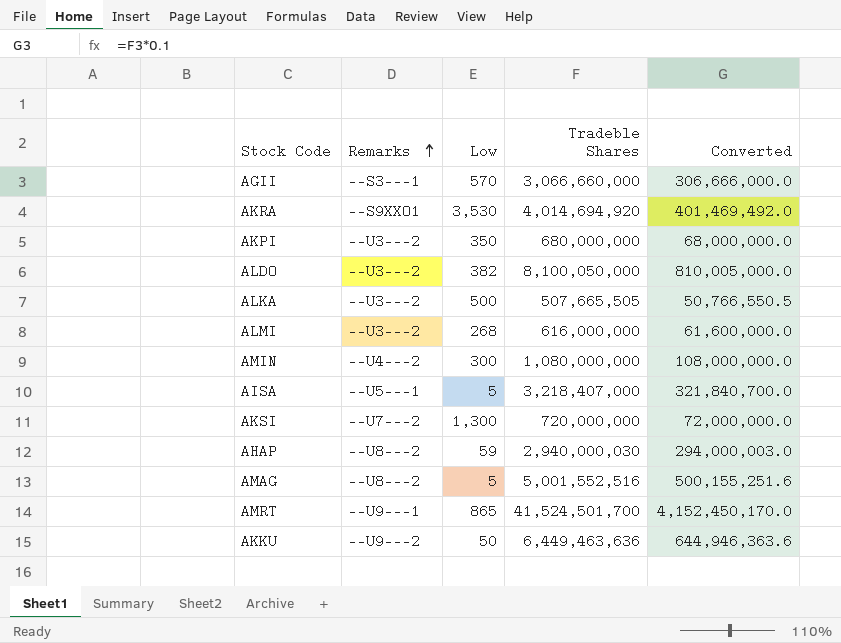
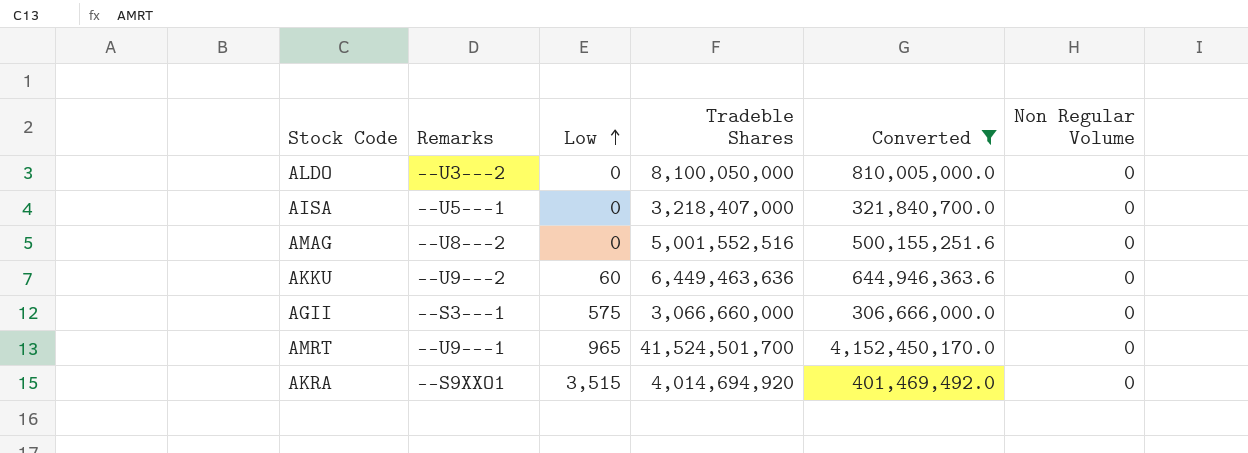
filter: none -> Converted >= 306,666,000.0
row order: Remarks ascending -> Low ascending
column Non Regular Volume | position: none -> 6
ALDO | Low: 382 -> 0
AISA | Low: 5 -> 0
AMAG | Low: 5 -> 0
AKKU | Low: 50 -> 60
AGII | Low: 570 -> 575
AMRT | Low: 865 -> 965
AKRA | Low: 3,530 -> 3,515

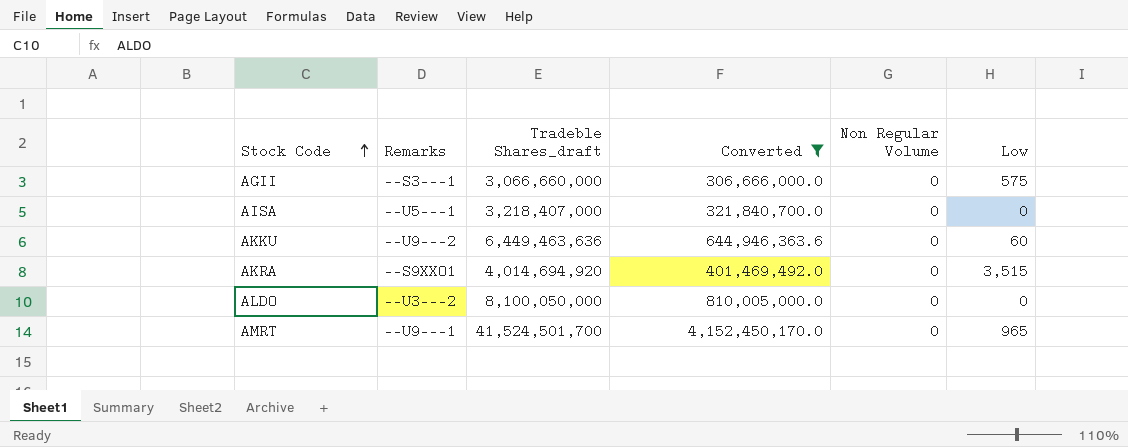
row order: Low ascending -> Stock Code ascending
column name: Tradeble Shares -> Tradeble Shares_draft
column Low | position: 3 -> 6
row AMAG: --U8---2 | 0 | 5,001,552,516 | 500,155,251.6 | 0 -> none

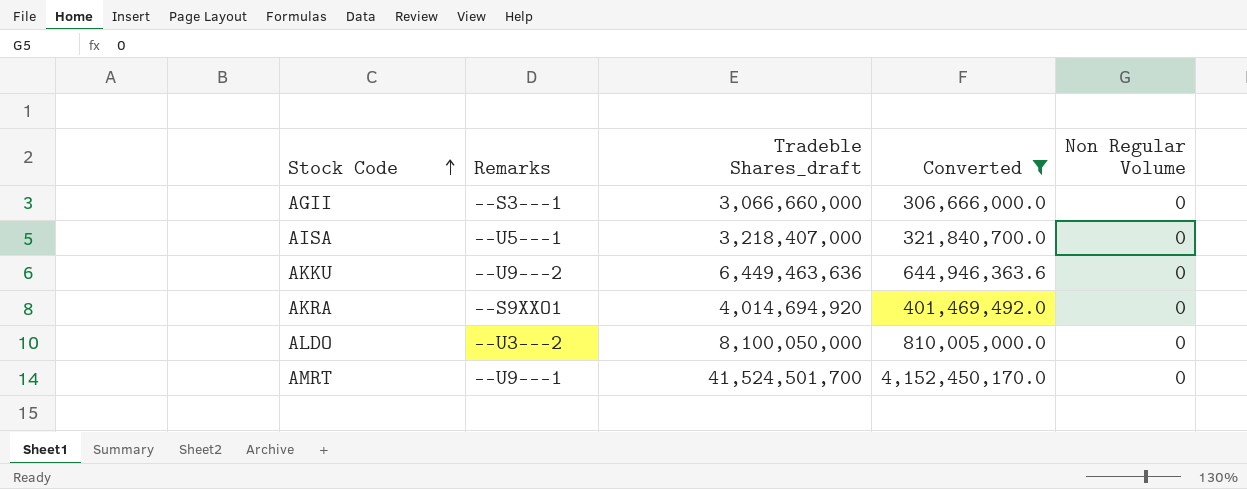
column Low | position: 6 -> none

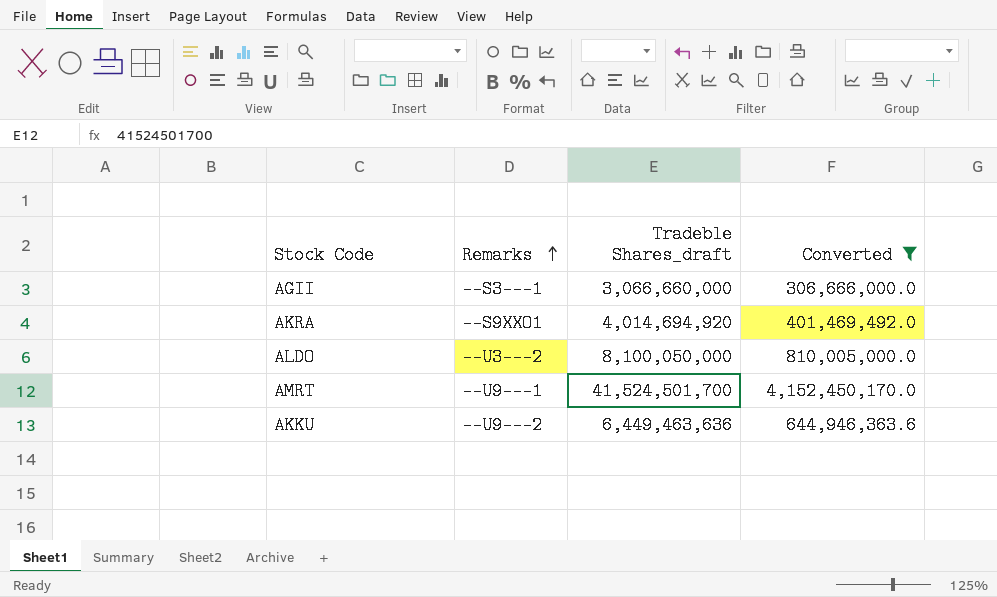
row order: Stock Code ascending -> Remarks ascending
column Non Regular Volume | position: 5 -> none
row AISA: --U5---1 | 3,218,407,000 | 321,840,700.0 | 0 -> none

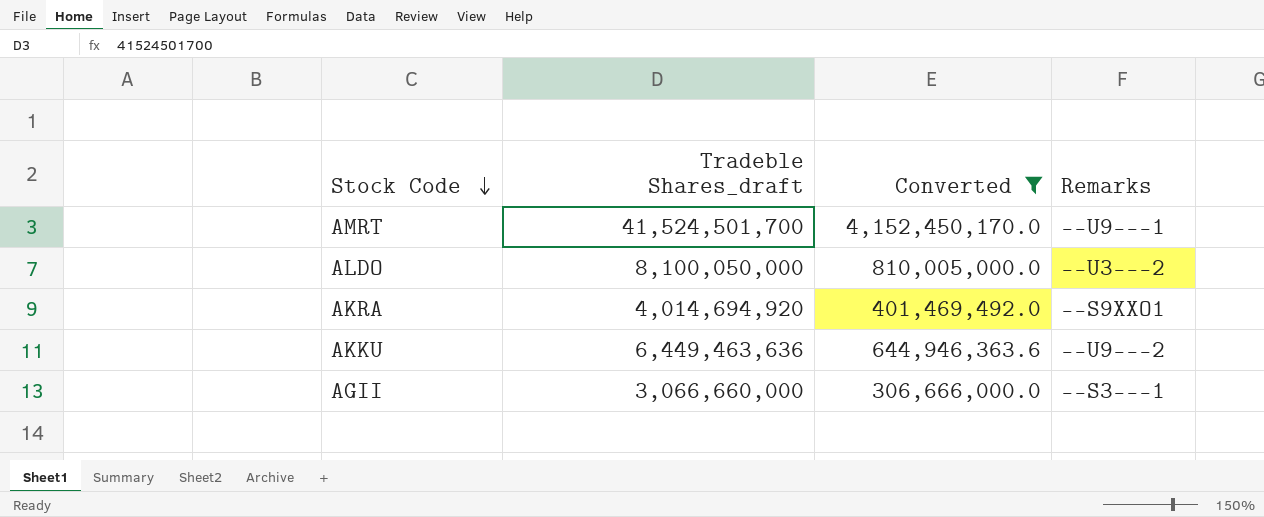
row order: Remarks ascending -> Stock Code descending
column Remarks | position: 2 -> 4

